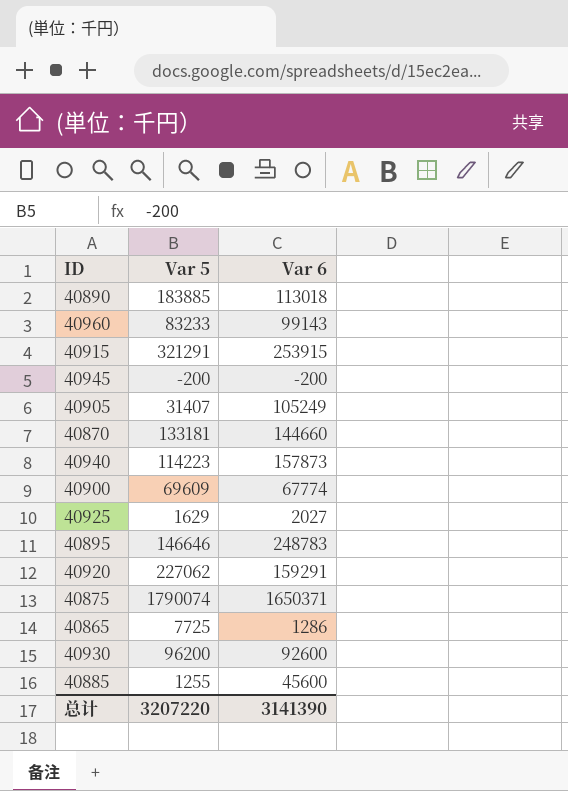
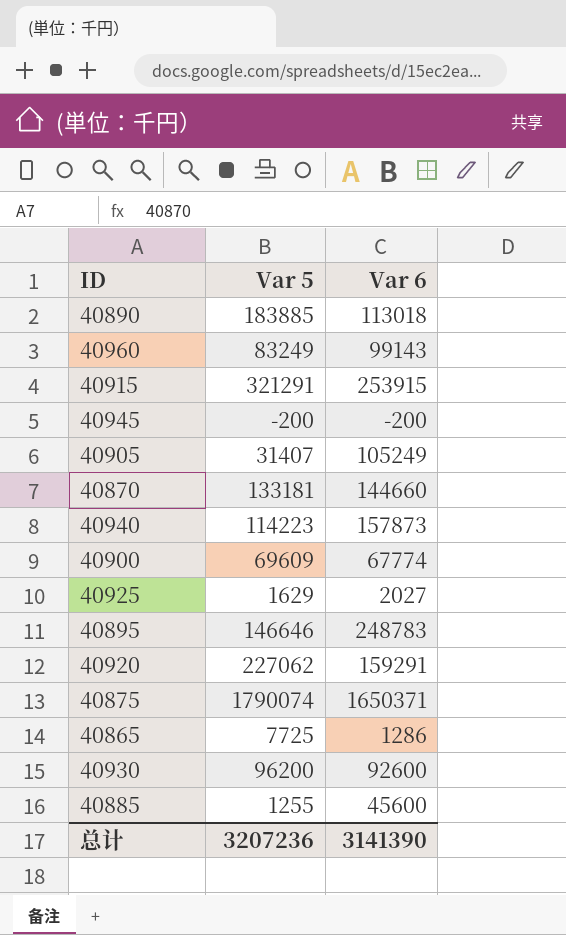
40960 | Var 5: 83233 -> 83249
总计 | Var 5: 3207220 -> 3207236

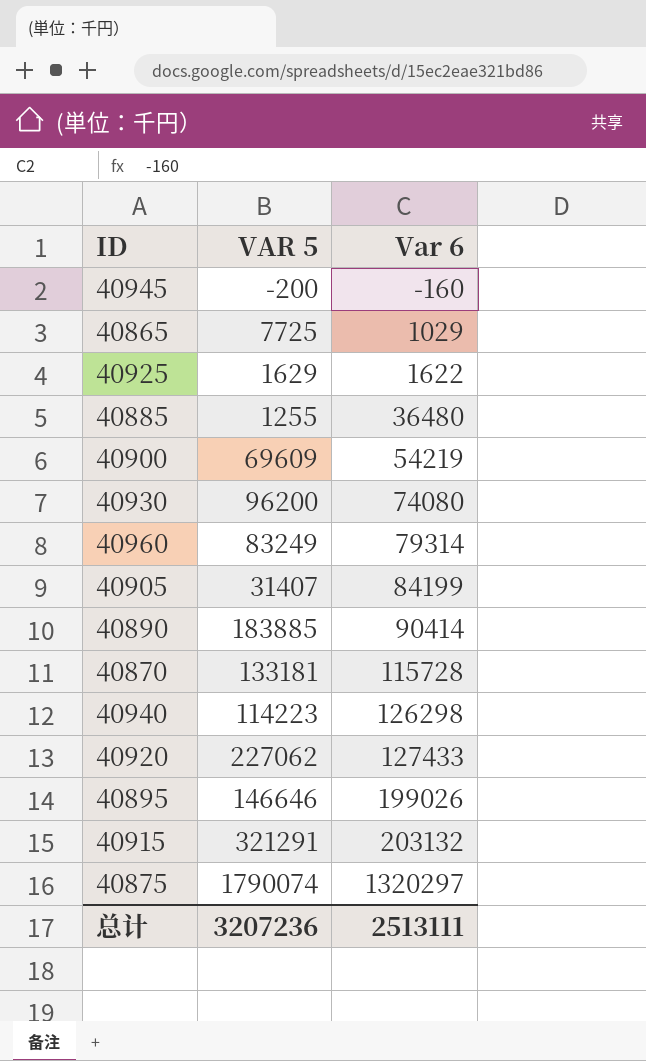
row order: none -> Var 6 ascending
column name: Var 5 -> VAR 5
40945 | Var 6: -200 -> -160
40865 | Var 6: 1286 -> 1029
40925 | Var 6: 2027 -> 1622
40885 | Var 6: 45600 -> 36480
40900 | Var 6: 67774 -> 54219
40930 | Var 6: 92600 -> 74080
40960 | Var 6: 99143 -> 79314
40905 | Var 6: 105249 -> 84199
40890 | Var 6: 113018 -> 90414
40870 | Var 6: 144660 -> 115728
40940 | Var 6: 157873 -> 126298
40920 | Var 6: 159291 -> 127433
40895 | Var 6: 248783 -> 199026
40915 | Var 6: 253915 -> 203132
40875 | Var 6: 1650371 -> 1320297
总计 | Var 6: 3141390 -> 2513111

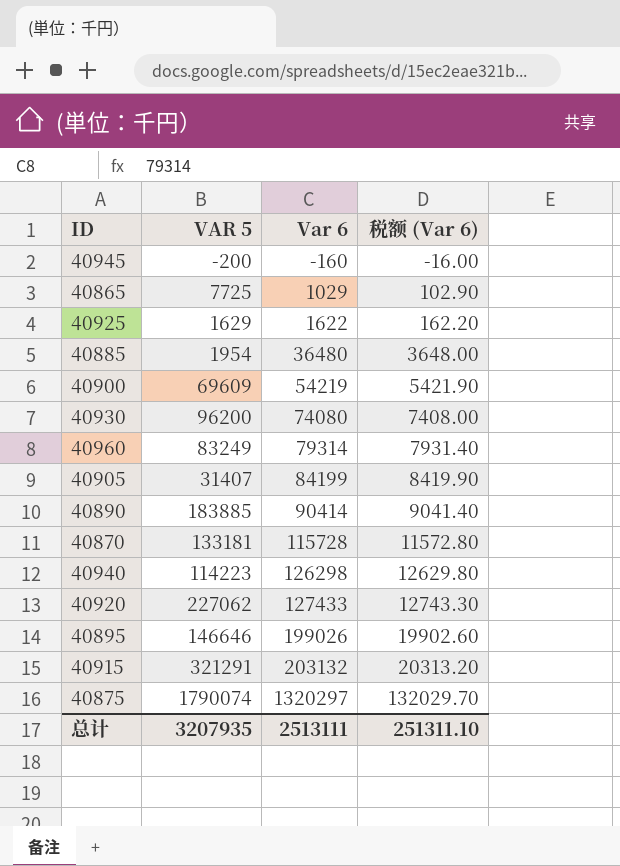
column 税额 (Var 6) | formula: none -> [Var 6] * 0.1
40885 | VAR 5: 1255 -> 1954
总计 | VAR 5: 3207236 -> 3207935

